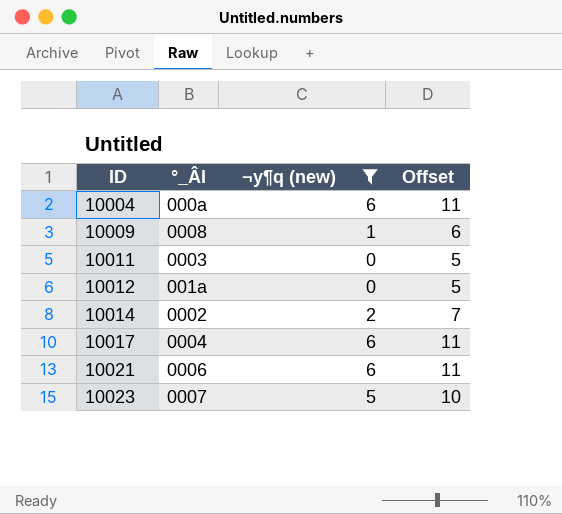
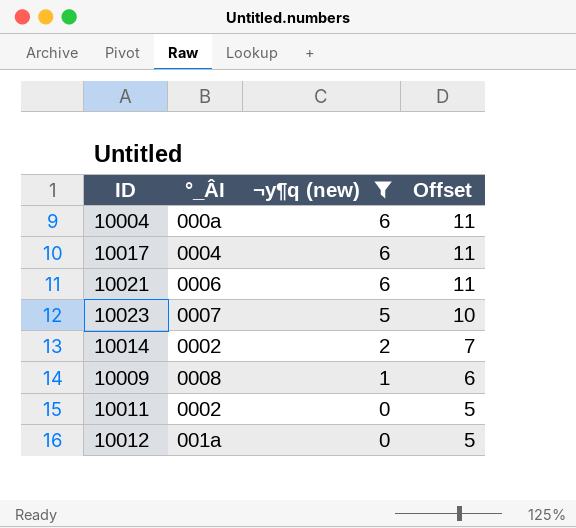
row order: ID ascending -> ¬y¶q (new) descending
10011 | °_ÂI: 0003 -> 0002

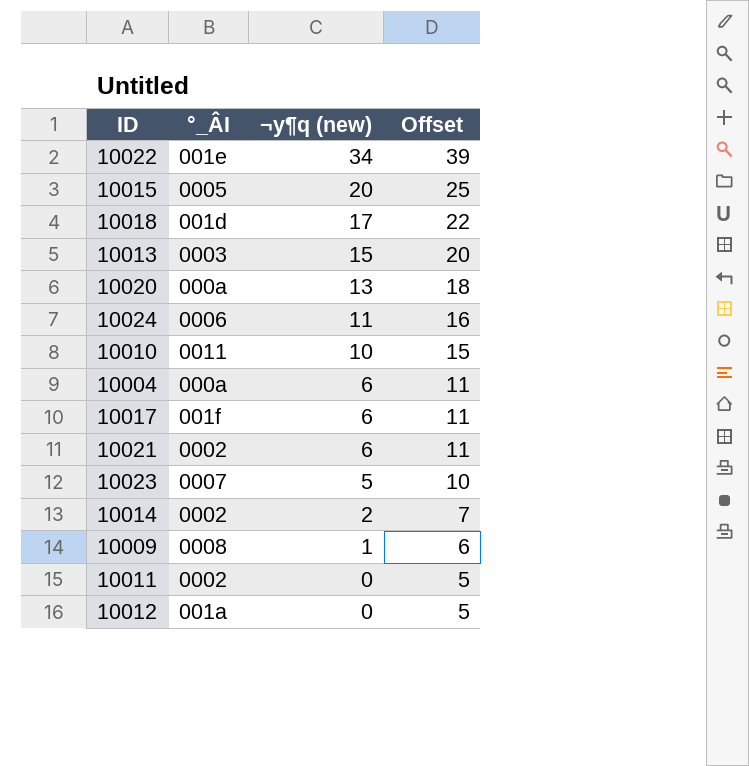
filter: ¬y¶q (new) <= 6 -> none
10017 | °_ÂI: 0004 -> 001f
10021 | °_ÂI: 0006 -> 0002

